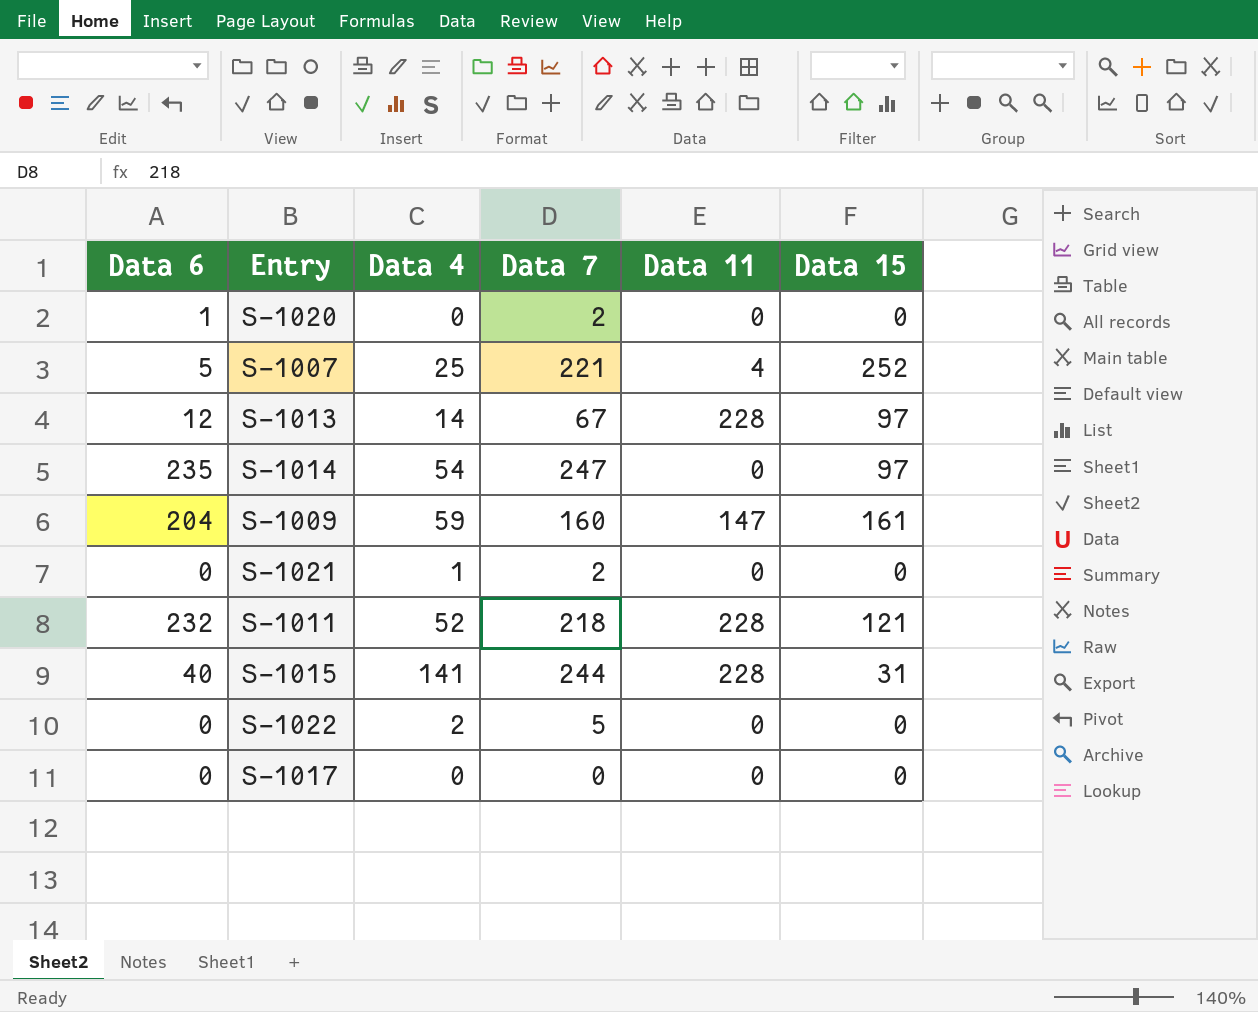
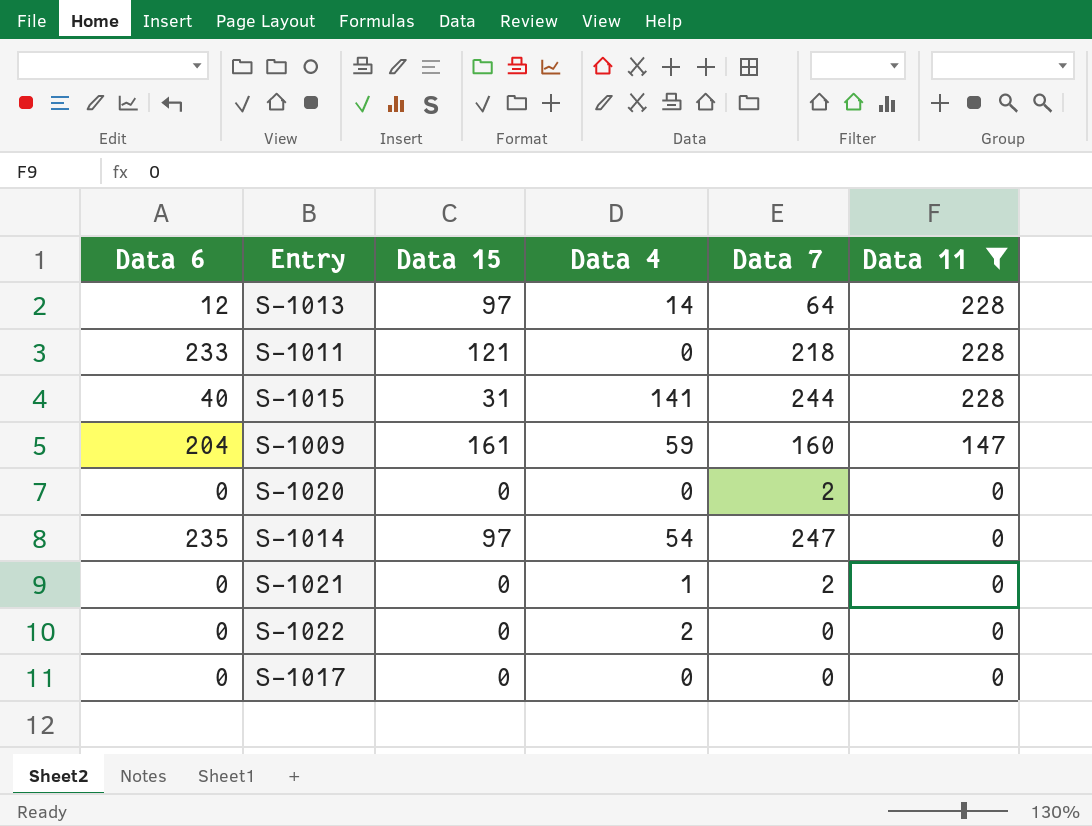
filter: none -> Data 11 != 4
row order: none -> Data 11 descending
column Data 15 | position: 6 -> 3
S-1013 | Data 7: 67 -> 64
S-1011 | Data 6: 232 -> 233
S-1011 | Data 4: 52 -> 0
S-1020 | Data 6: 1 -> 0
S-1022 | Data 7: 5 -> 0

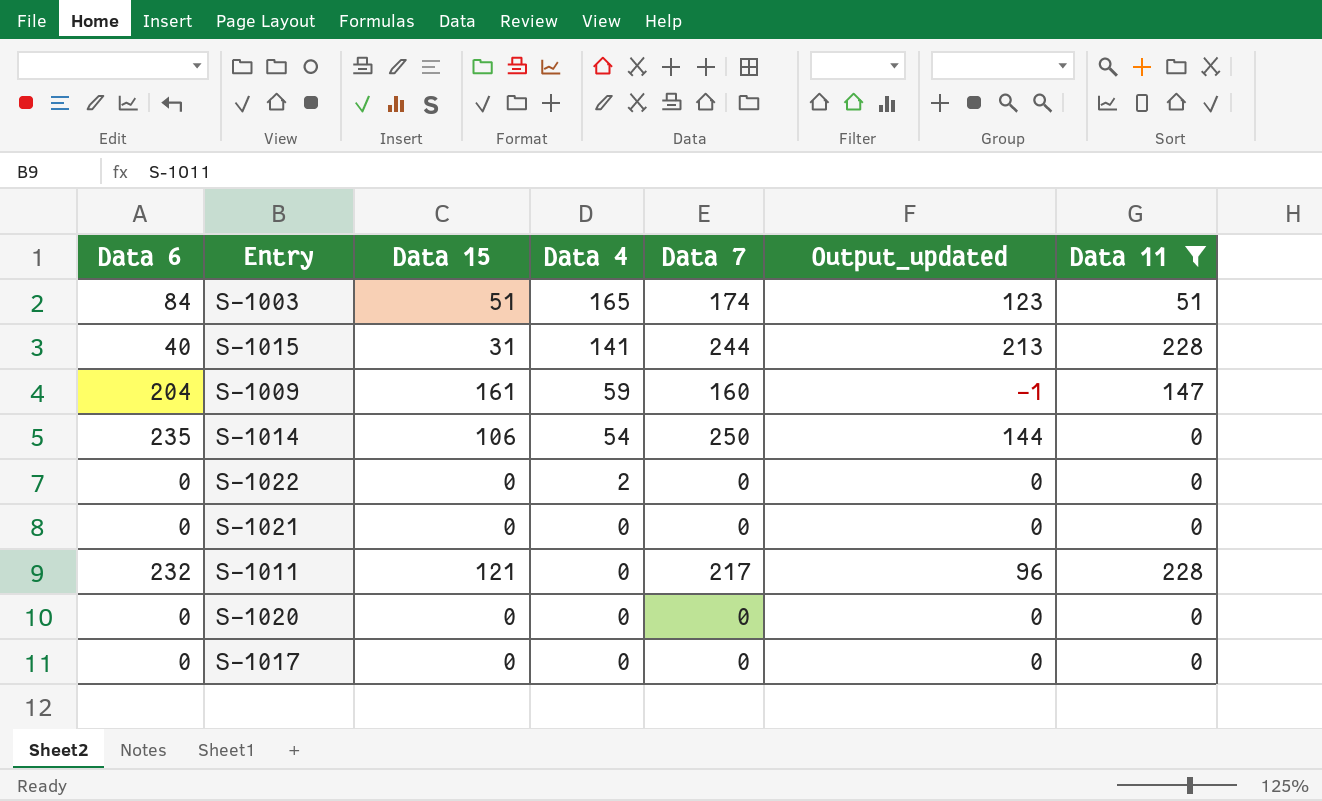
row order: Data 11 descending -> Data 4 descending
column Output_updated | formula: none -> [Data 7] - [Data 15]
row S-1013: 12 | 97 | 14 | 64 | 228 -> none
row S-1003: none -> 84 | 51 | 165 | 174 | 123 | 51
S-1014 | Data 15: 97 -> 106
S-1014 | Data 7: 247 -> 250
S-1021 | Data 4: 1 -> 0
S-1021 | Data 7: 2 -> 0
S-1011 | Data 6: 233 -> 232
S-1011 | Data 7: 218 -> 217
S-1020 | Data 7: 2 -> 0

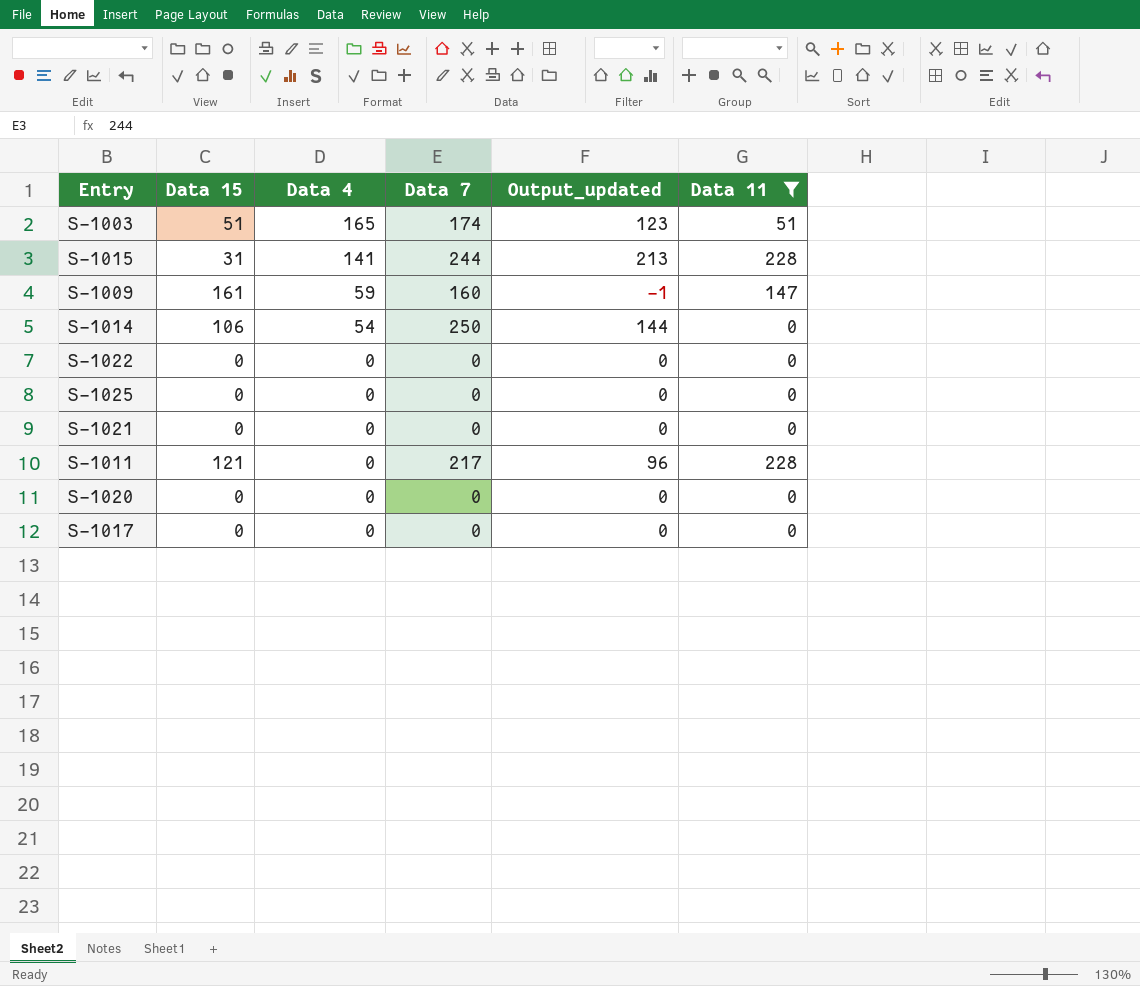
column Data 6 | position: 1 -> none
S-1022 | Data 4: 2 -> 0
row S-1025: none -> 0 | 0 | 0 | 0 | 0

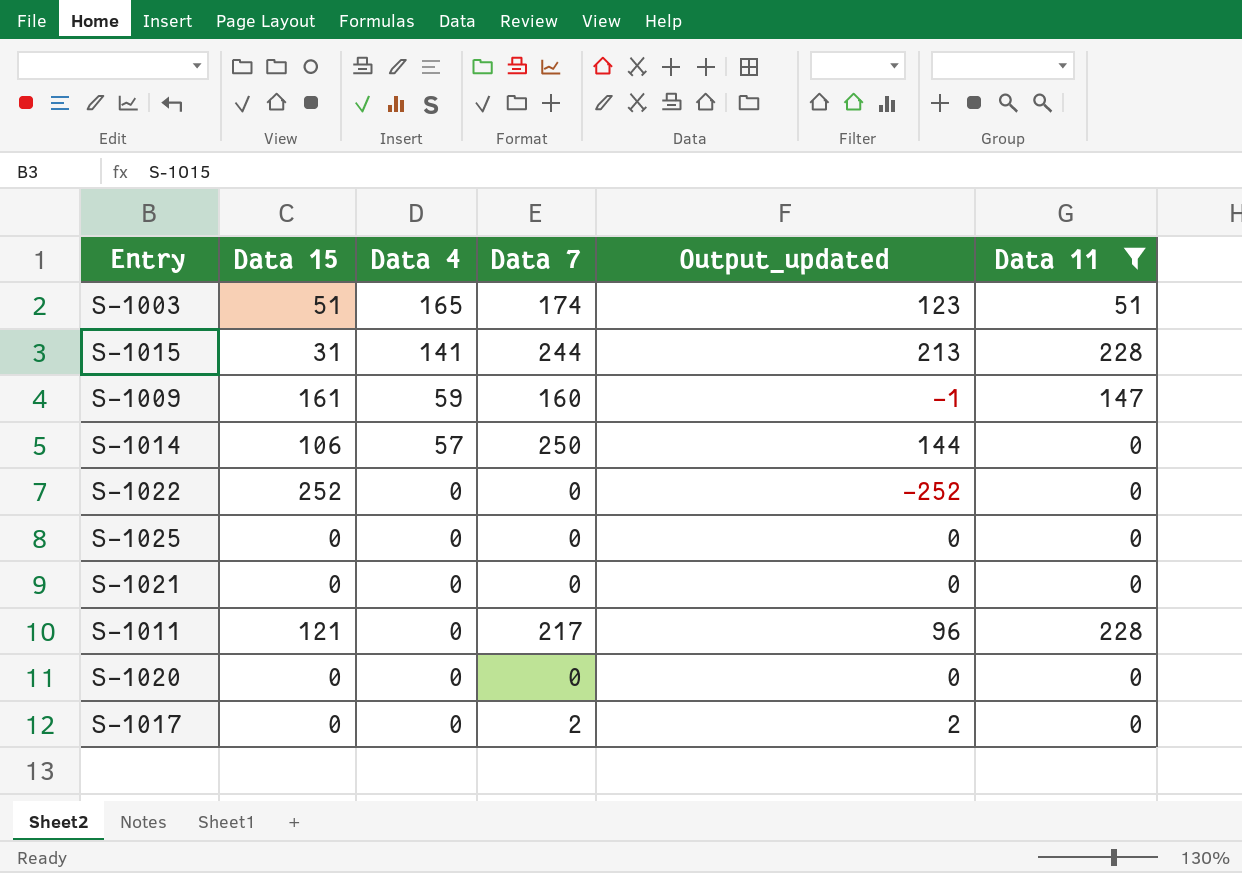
S-1014 | Data 4: 54 -> 57
S-1022 | Data 15: 0 -> 252
S-1022 | Output_updated: 0 -> -252
S-1017 | Data 7: 0 -> 2
S-1017 | Output_updated: 0 -> 2

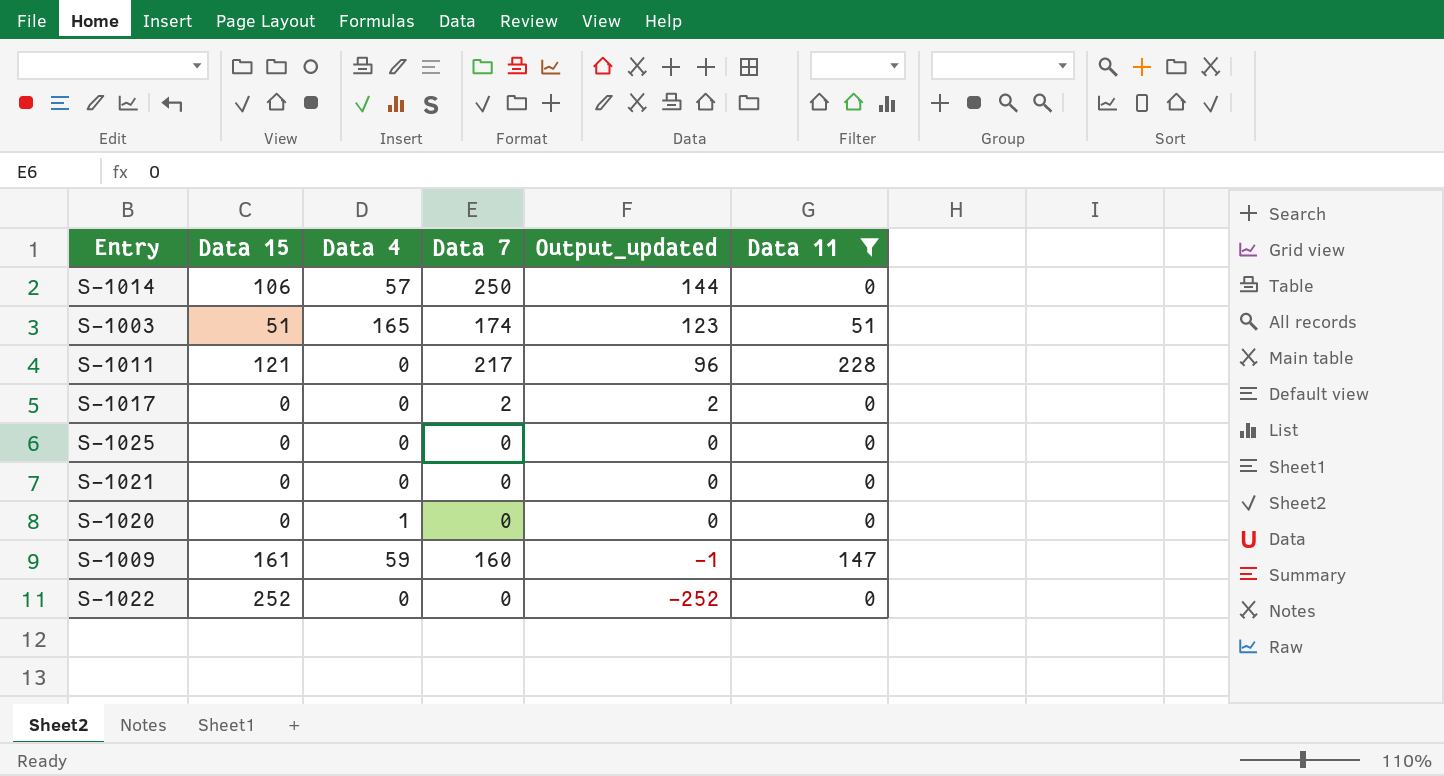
row order: Data 4 descending -> Output_updated descending
row S-1015: 31 | 141 | 244 | 213 | 228 -> none
S-1020 | Data 4: 0 -> 1

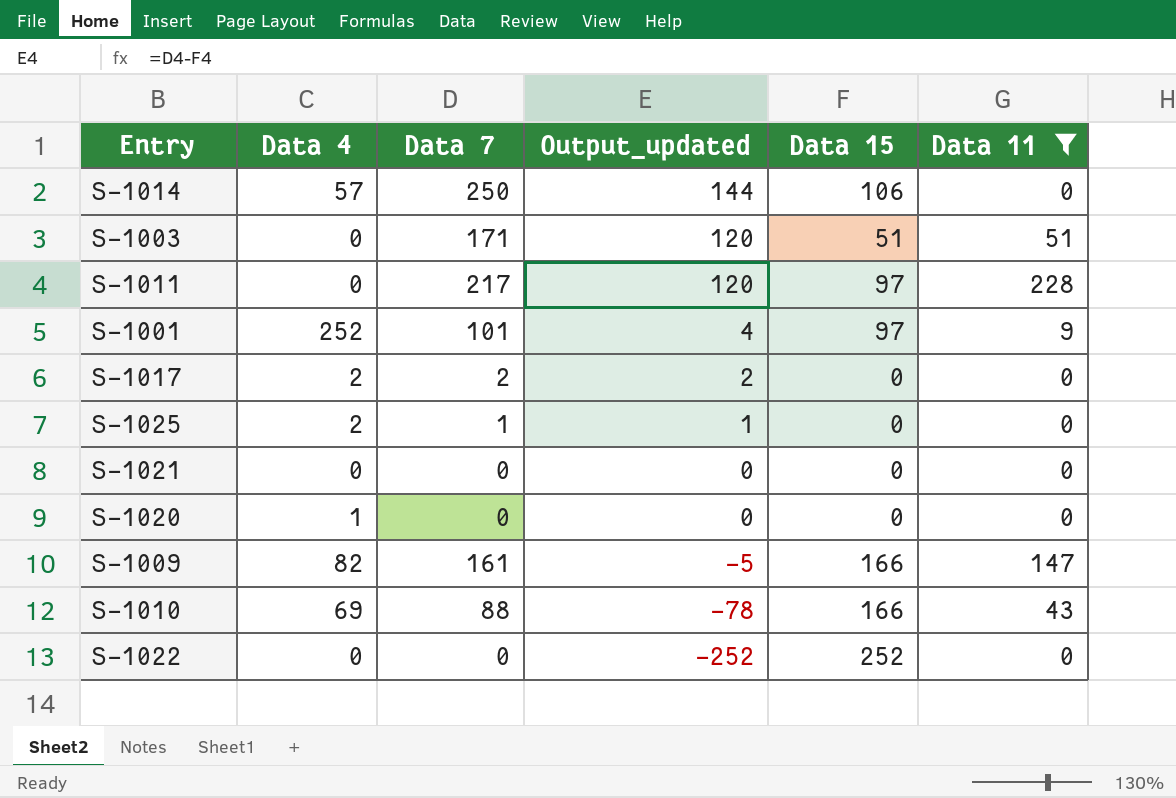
column Data 15 | position: 2 -> 5
S-1003 | Data 4: 165 -> 0
S-1003 | Data 7: 174 -> 171
S-1003 | Output_updated: 123 -> 120
S-1011 | Output_updated: 96 -> 120
S-1011 | Data 15: 121 -> 97
row S-1001: none -> 252 | 101 | 4 | 97 | 9
S-1017 | Data 4: 0 -> 2
S-1025 | Data 4: 0 -> 2
S-1025 | Data 7: 0 -> 1
S-1025 | Output_updated: 0 -> 1
S-1009 | Data 4: 59 -> 82
S-1009 | Data 7: 160 -> 161
S-1009 | Output_updated: -1 -> -5
S-1009 | Data 15: 161 -> 166
row S-1010: none -> 69 | 88 | -78 | 166 | 43

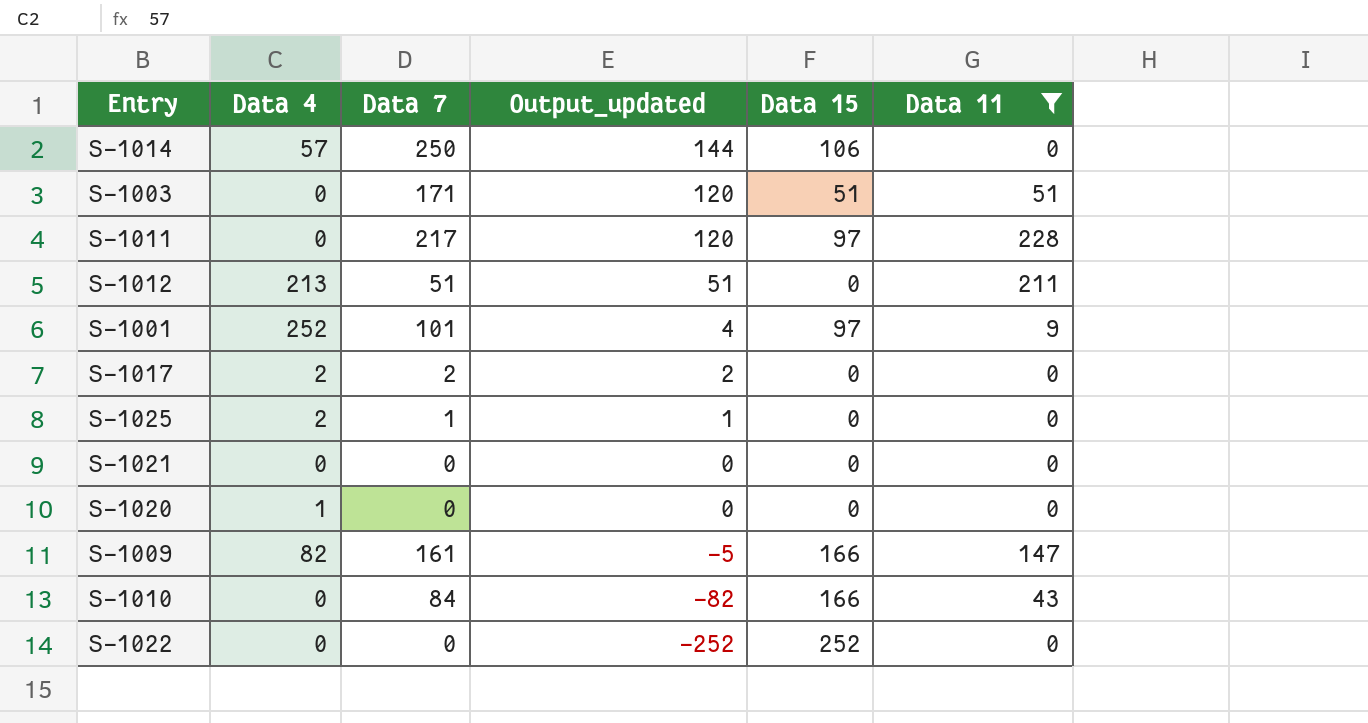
row S-1012: none -> 213 | 51 | 51 | 0 | 211
S-1010 | Data 4: 69 -> 0
S-1010 | Data 7: 88 -> 84
S-1010 | Output_updated: -78 -> -82

